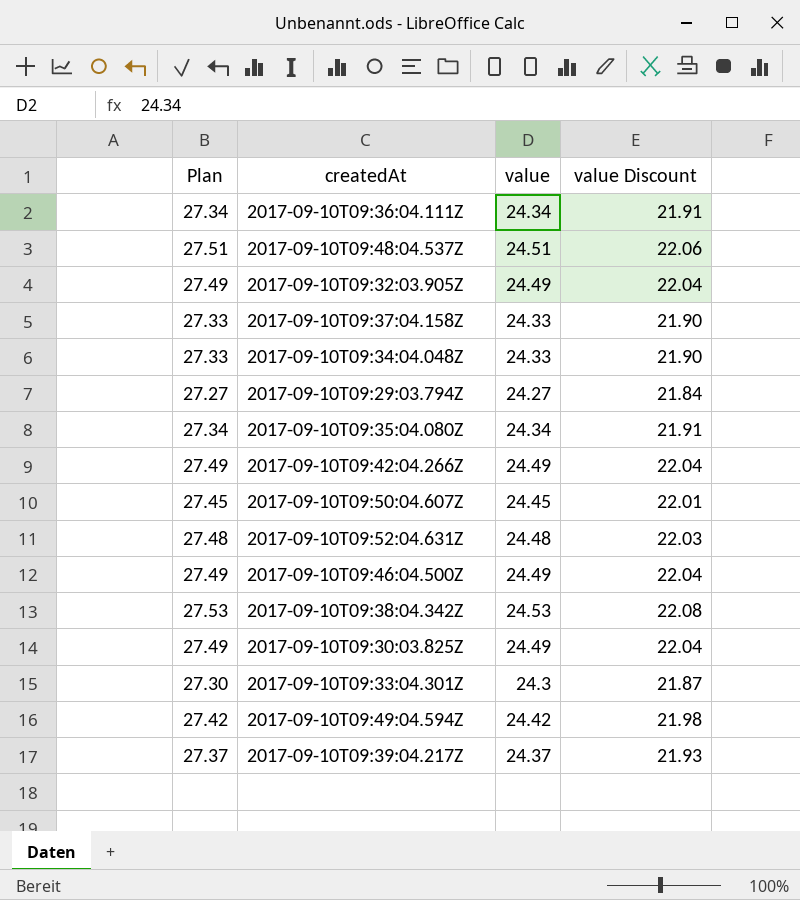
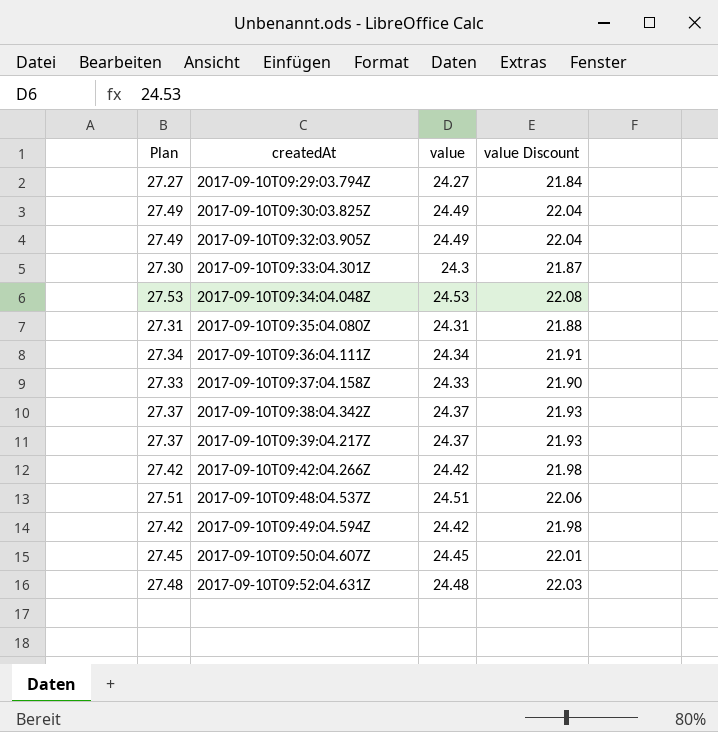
row order: none -> createdAt ascending
row 2017-09-10T09:46:04.500Z: 27.49 | 24.49 | 22.04 -> none
2017-09-10T09:34:04.048Z | Plan: 27.33 -> 27.53
2017-09-10T09:34:04.048Z | value: 24.33 -> 24.53
2017-09-10T09:34:04.048Z | value Discount: 21.90 -> 22.08
2017-09-10T09:35:04.080Z | Plan: 27.34 -> 27.31
2017-09-10T09:35:04.080Z | value: 24.34 -> 24.31
2017-09-10T09:35:04.080Z | value Discount: 21.91 -> 21.88
2017-09-10T09:38:04.342Z | Plan: 27.53 -> 27.37
2017-09-10T09:38:04.342Z | value: 24.53 -> 24.37
2017-09-10T09:38:04.342Z | value Discount: 22.08 -> 21.93
2017-09-10T09:42:04.266Z | Plan: 27.49 -> 27.42
2017-09-10T09:42:04.266Z | value: 24.49 -> 24.42
2017-09-10T09:42:04.266Z | value Discount: 22.04 -> 21.98

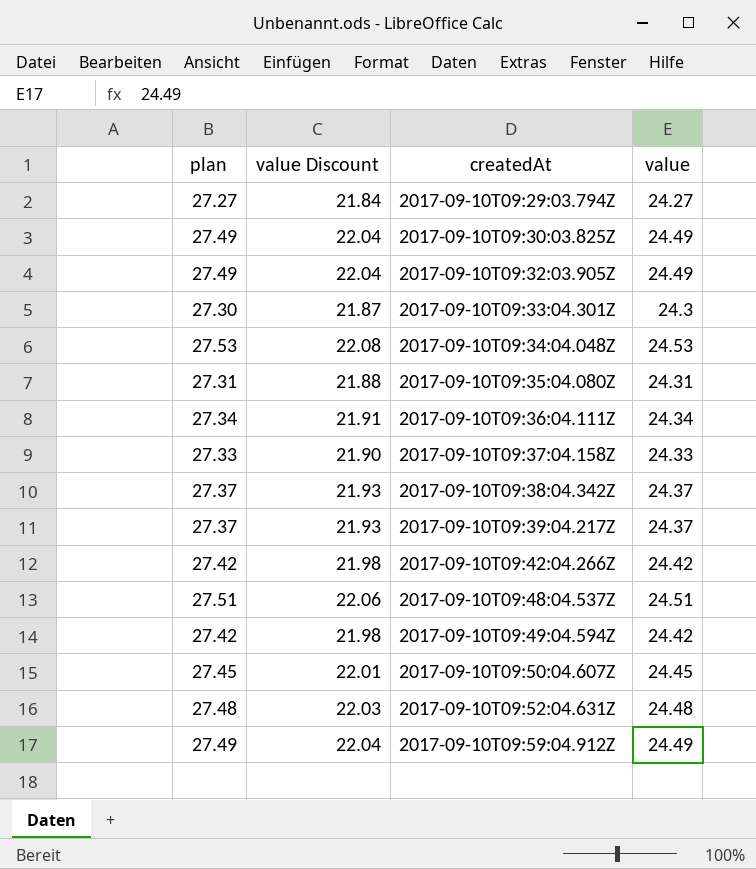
column name: Plan -> plan
column value Discount | position: 4 -> 2
row 2017-09-10T09:59:04.912Z: none -> 27.49 | 22.04 | 24.49

